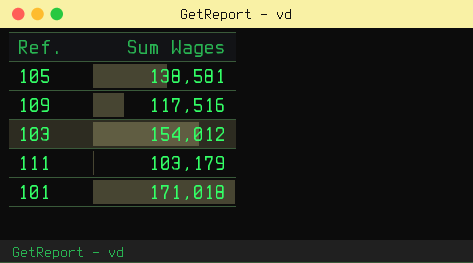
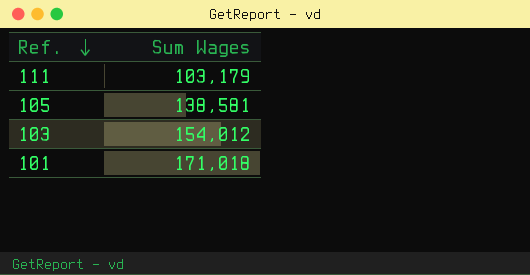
row order: none -> Ref. descending
row 109: 117,516 -> none

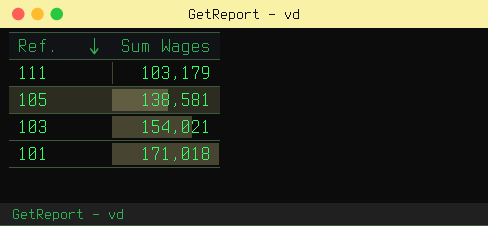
103 | Sum Wages: 154,012 -> 154,021

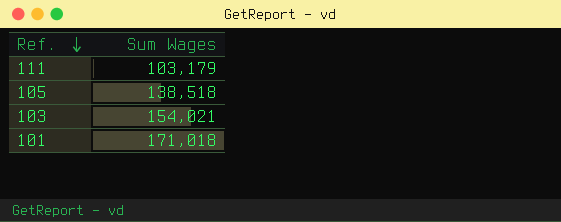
105 | Sum Wages: 138,581 -> 138,518

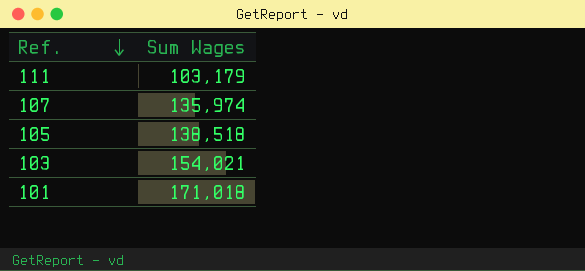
row 107: none -> 135,974

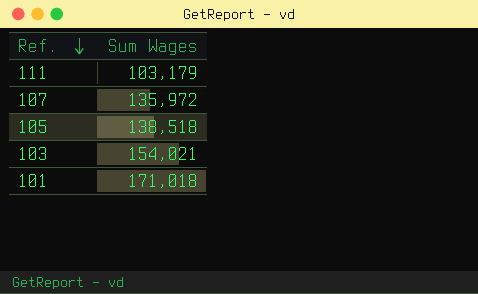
107 | Sum Wages: 135,974 -> 135,972

